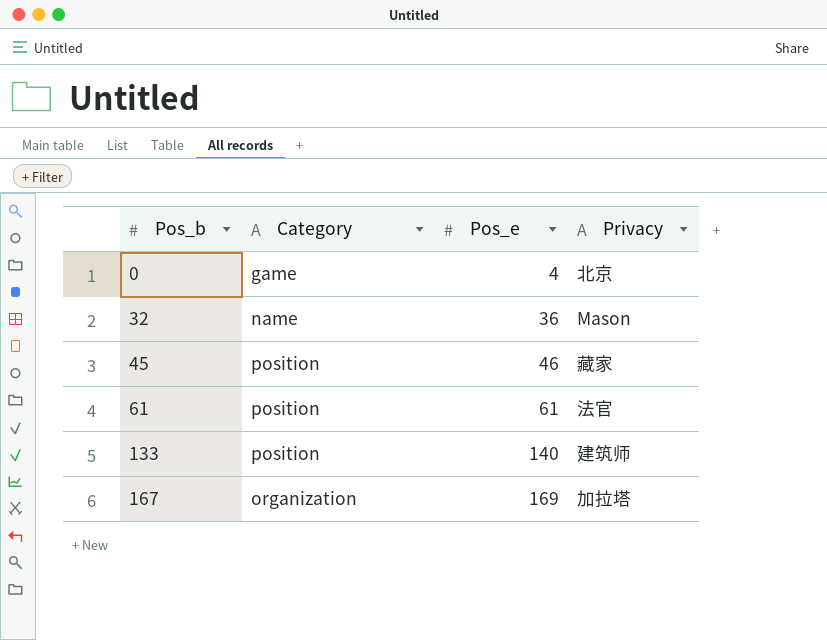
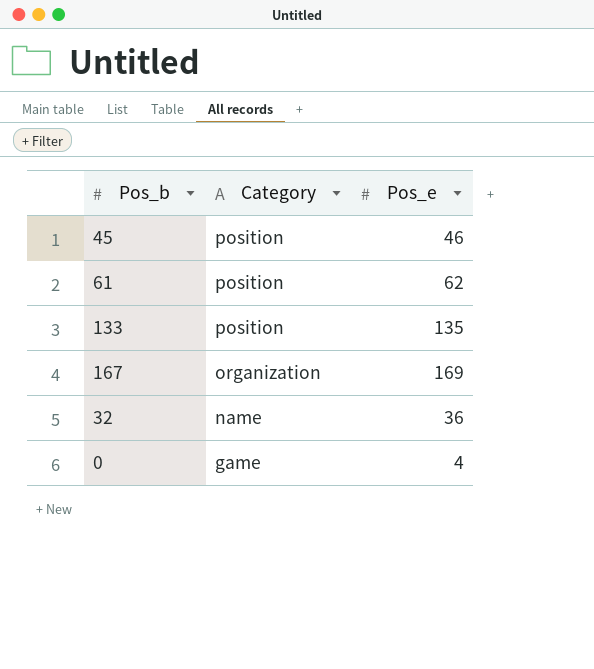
row order: Pos_b ascending -> Category descending
column Privacy | position: 4 -> none
61 | Pos_e: 61 -> 62
133 | Pos_e: 140 -> 135

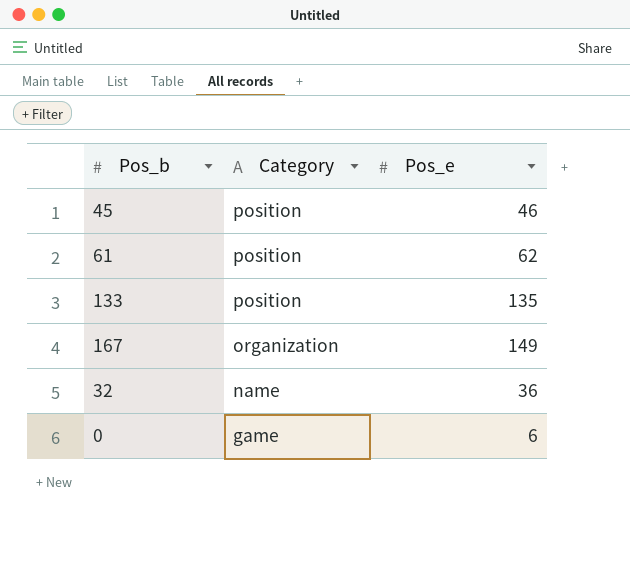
167 | Pos_e: 169 -> 149
0 | Pos_e: 4 -> 6

